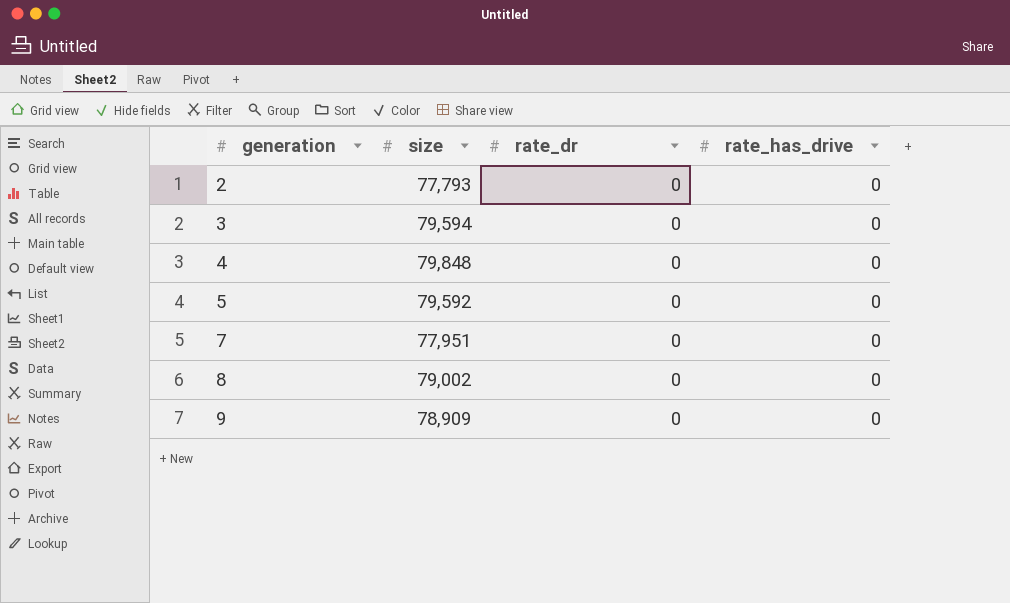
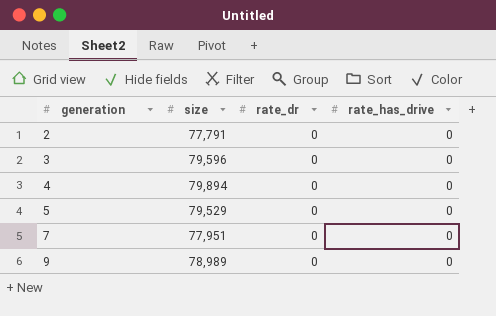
row 8: 79,002 | 0 | 0 -> none
2 | size: 77,793 -> 77,791
3 | size: 79,594 -> 79,596
4 | size: 79,848 -> 79,894
5 | size: 79,592 -> 79,529
9 | size: 78,909 -> 78,989

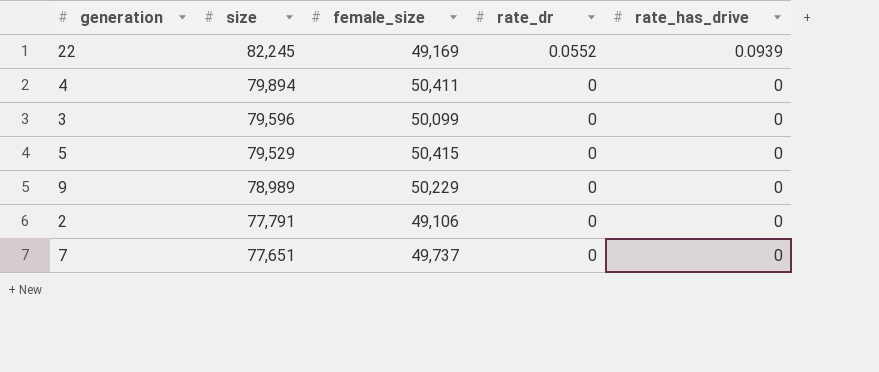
row order: generation ascending -> size descending
column female_size | position: none -> 3
row 22: none -> 82,245 | 49,169 | 0.0552 | 0.0939
7 | size: 77,951 -> 77,651

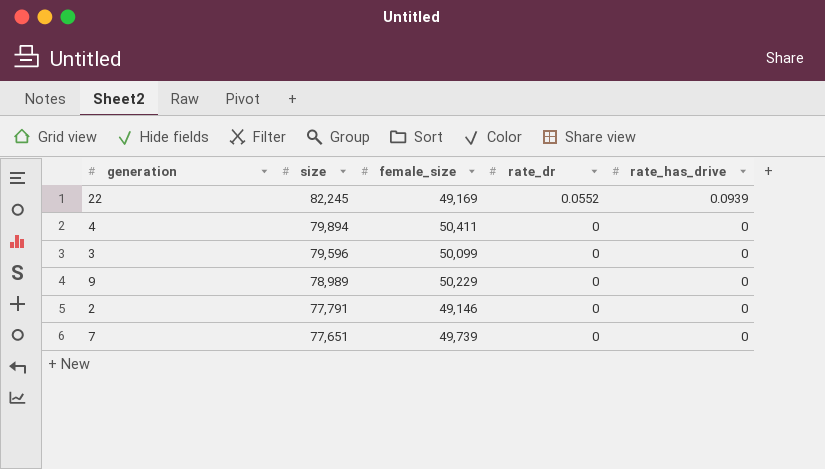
row 5: 79,529 | 50,415 | 0 | 0 -> none
2 | female_size: 49,106 -> 49,146
7 | female_size: 49,737 -> 49,739

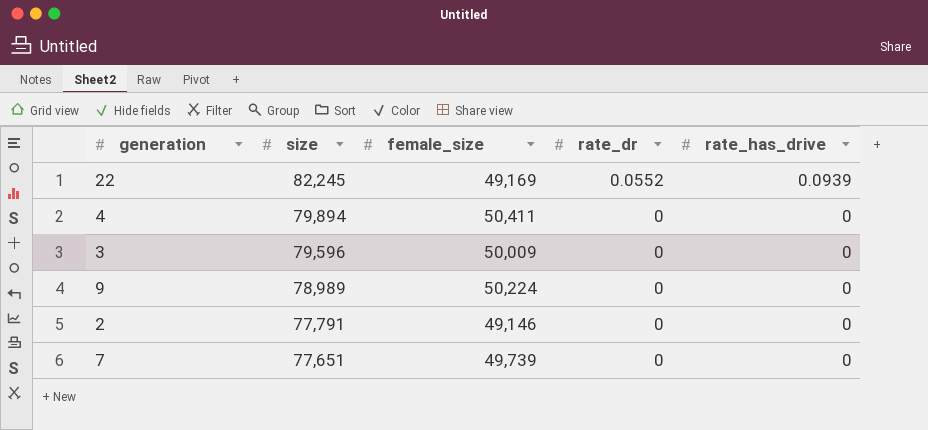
3 | female_size: 50,099 -> 50,009
9 | female_size: 50,229 -> 50,224

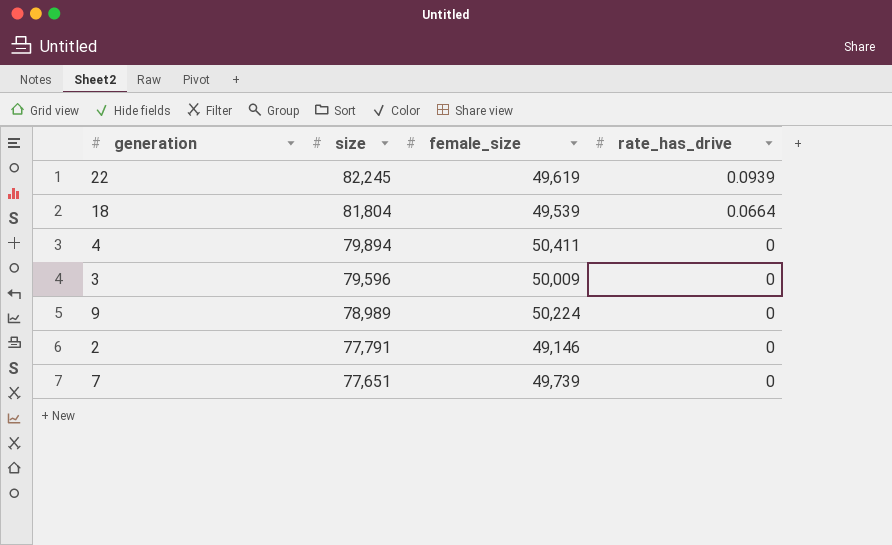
column rate_dr | position: 4 -> none
22 | female_size: 49,169 -> 49,619
row 18: none -> 81,804 | 49,539 | 0.0664

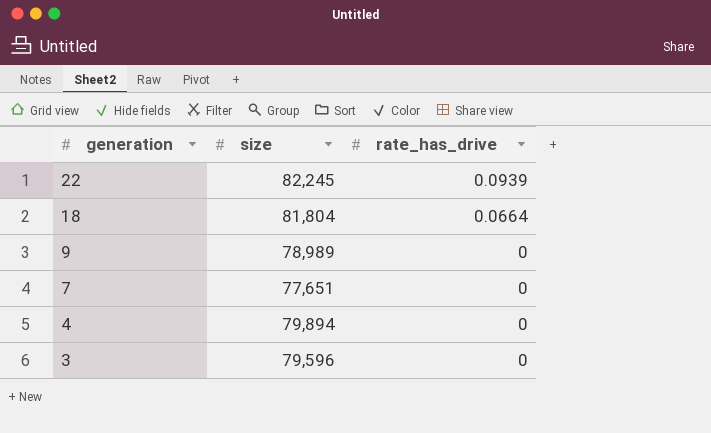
row order: size descending -> generation descending
column female_size | position: 3 -> none
row 2: 77,791 | 49,146 | 0 -> none

